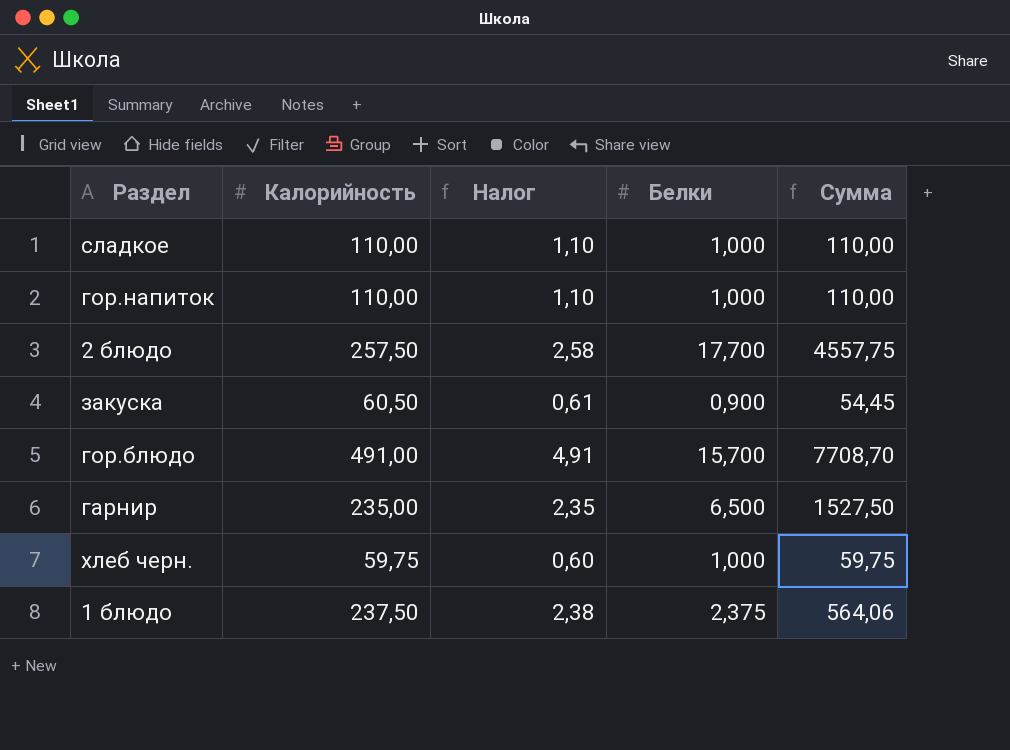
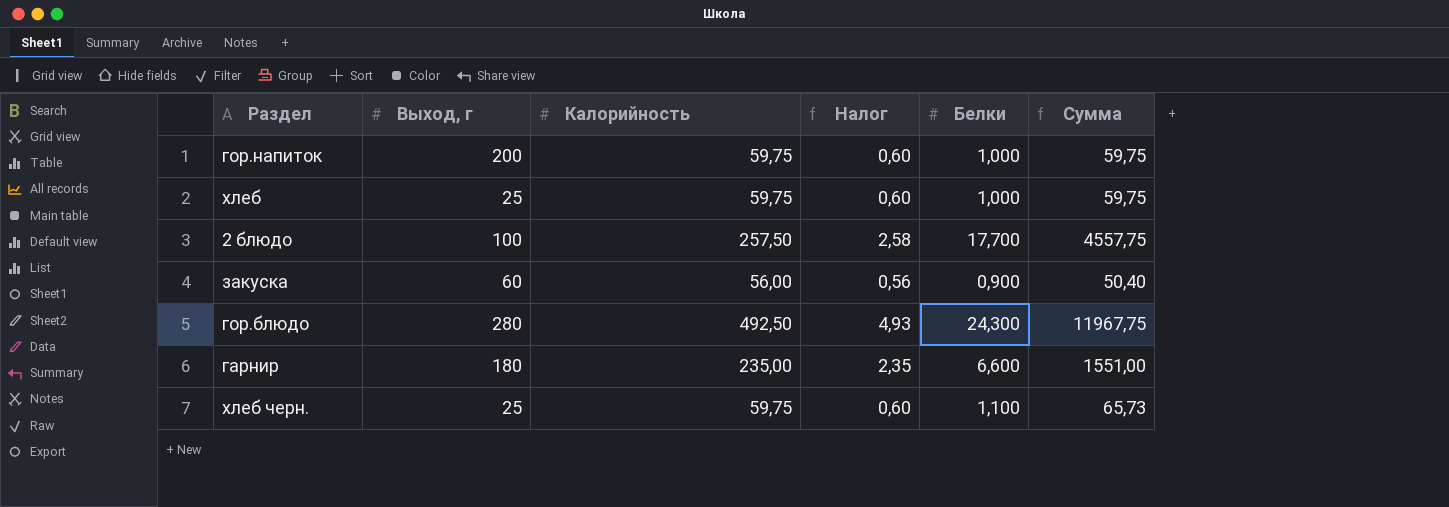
column Выход, г | position: none -> 2
row сладкое: 110,00 | 1,10 | 1,000 | 110,00 -> none
row 1 блюдо: 237,50 | 2,38 | 2,375 | 564,06 -> none
гор.напиток | Калорийность: 110,00 -> 59,75
гор.напиток | Налог: 1,10 -> 0,60
гор.напиток | Сумма: 110,00 -> 59,75
row хлеб: none -> 25 | 59,75 | 0,60 | 1,000 | 59,75
закуска | Калорийность: 60,50 -> 56,00
закуска | Налог: 0,61 -> 0,56
закуска | Сумма: 54,45 -> 50,40
гор.блюдо | Калорийность: 491,00 -> 492,50
гор.блюдо | Налог: 4,91 -> 4,93
гор.блюдо | Белки: 15,700 -> 24,300
гор.блюдо | Сумма: 7708,70 -> 11967,75
гарнир | Белки: 6,500 -> 6,600
гарнир | Сумма: 1527,50 -> 1551,00
хлеб черн. | Белки: 1,000 -> 1,100
хлеб черн. | Сумма: 59,75 -> 65,73

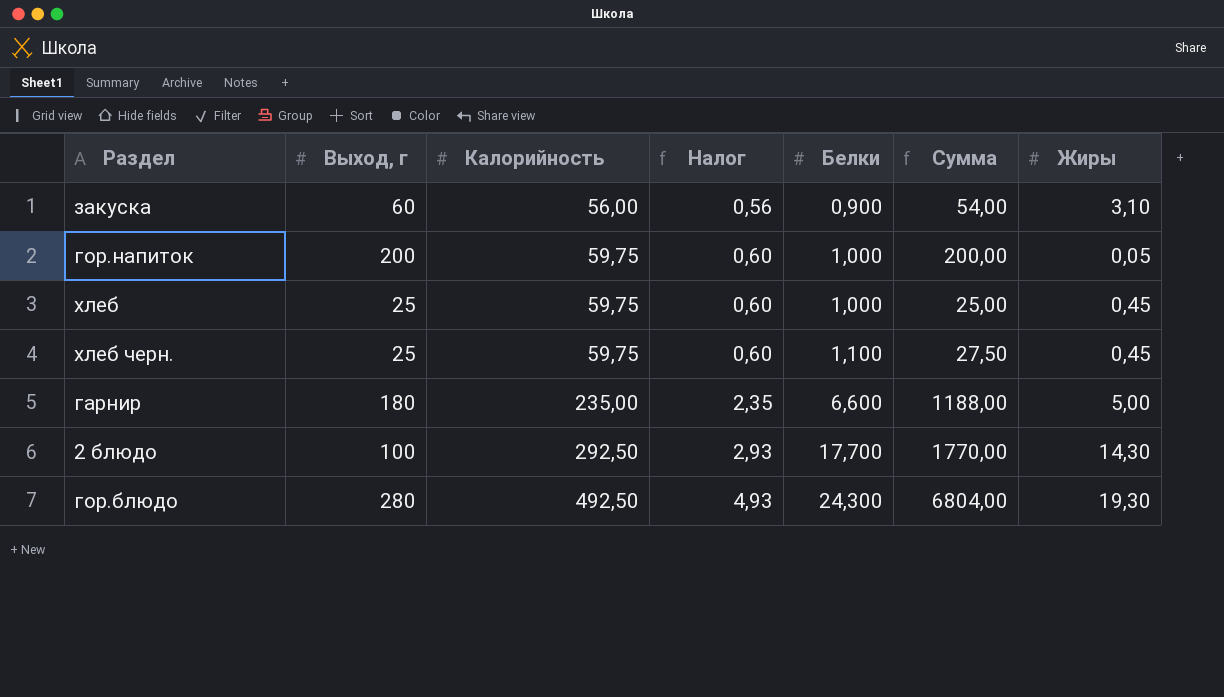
row order: none -> Калорийность ascending
column Сумма | formula: [Калорийность] * [Белки] -> [Выход, г] * [Белки]
column Жиры | position: none -> 7
2 блюдо | Калорийность: 257,50 -> 292,50
2 блюдо | Налог: 2,58 -> 2,93

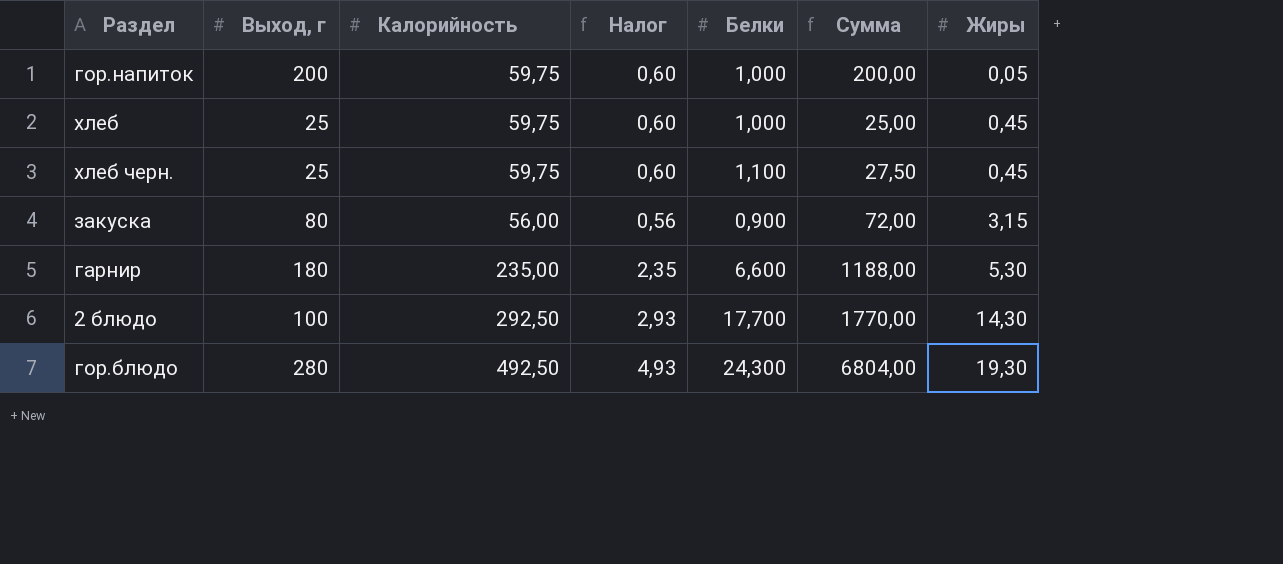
row order: Калорийность ascending -> Жиры ascending
закуска | Выход, г: 60 -> 80
закуска | Сумма: 54,00 -> 72,00
закуска | Жиры: 3,10 -> 3,15
гарнир | Жиры: 5,00 -> 5,30

